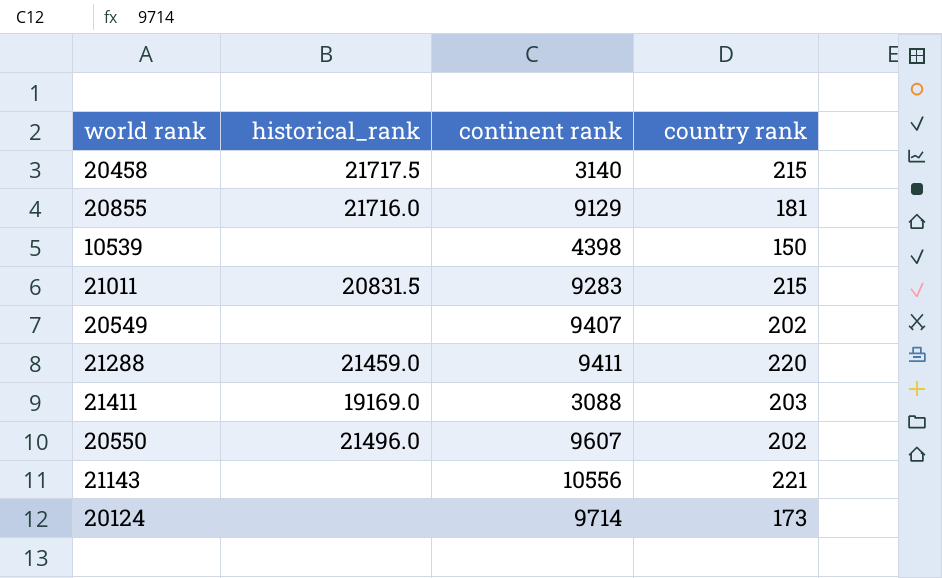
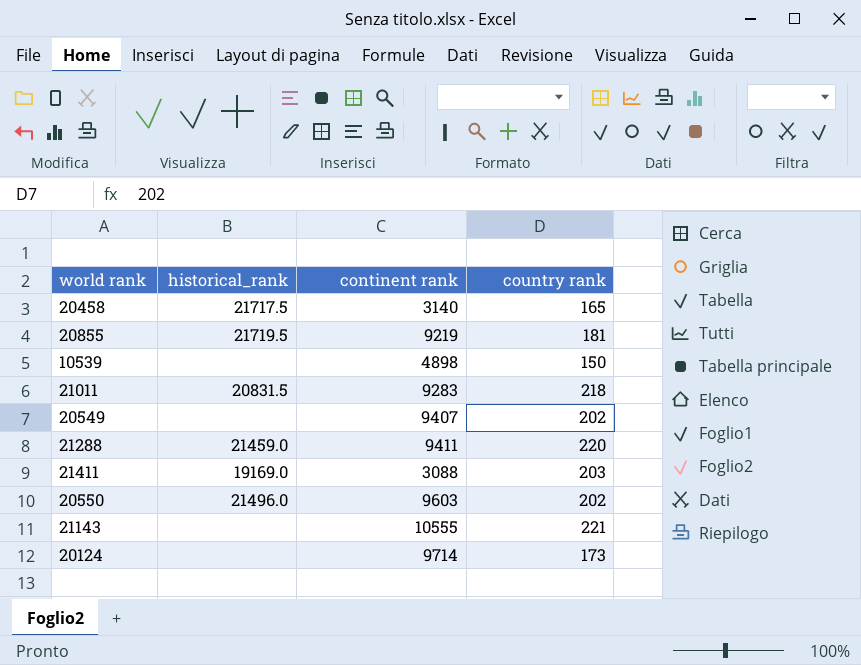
20458 | country rank: 215 -> 165
20855 | historical_rank: 21716.0 -> 21719.5
20855 | continent rank: 9129 -> 9219
10539 | continent rank: 4398 -> 4898
21011 | country rank: 215 -> 218
20550 | continent rank: 9607 -> 9603
21143 | continent rank: 10556 -> 10555

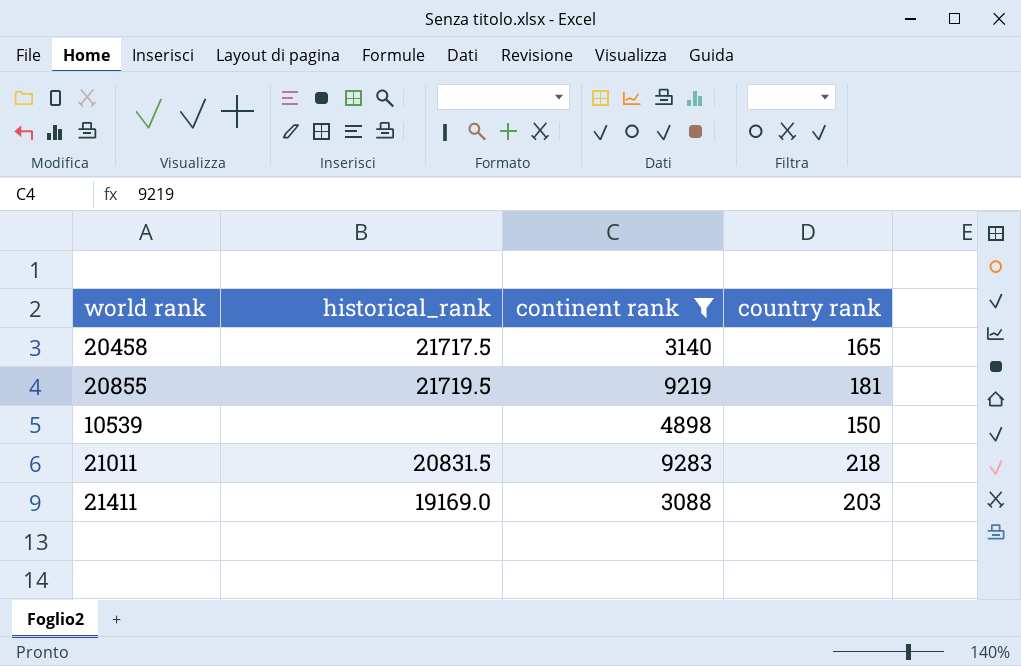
filter: none -> continent rank <= 9283

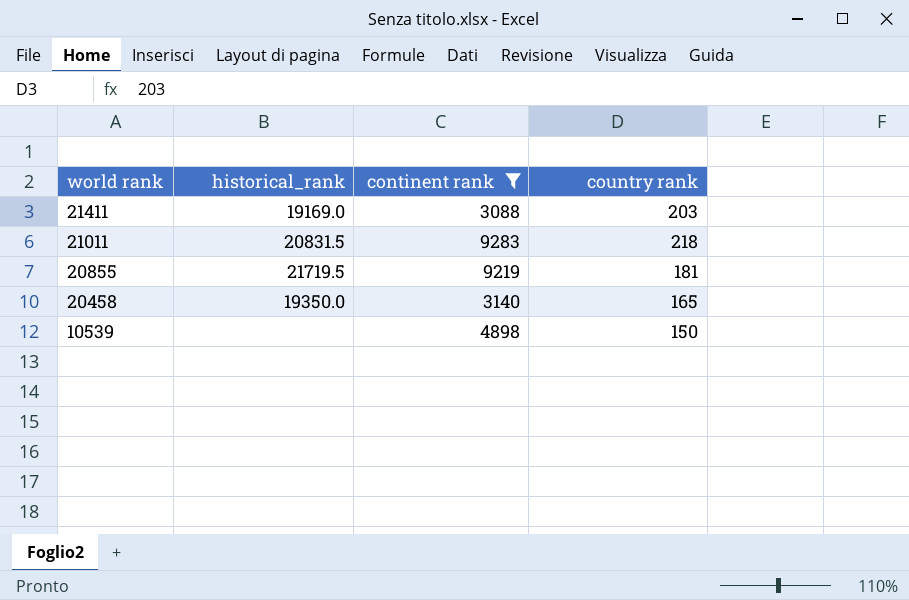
row order: none -> world rank descending
20458 | historical_rank: 21717.5 -> 19350.0

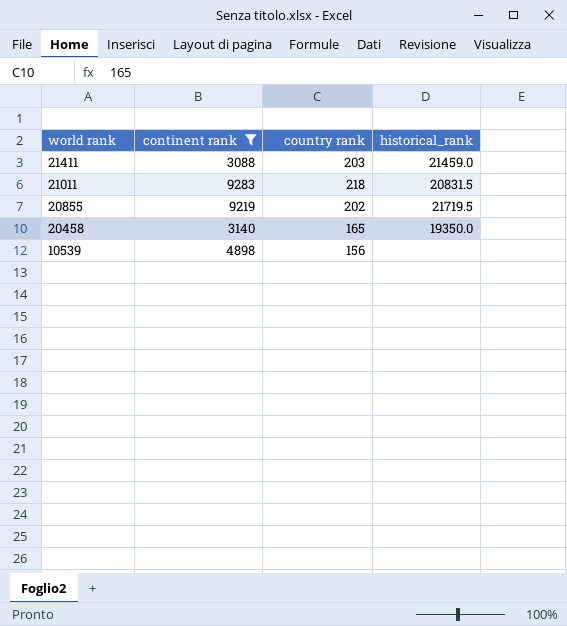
column historical_rank | position: 2 -> 4
21411 | historical_rank: 19169.0 -> 21459.0
20855 | country rank: 181 -> 202
10539 | country rank: 150 -> 156

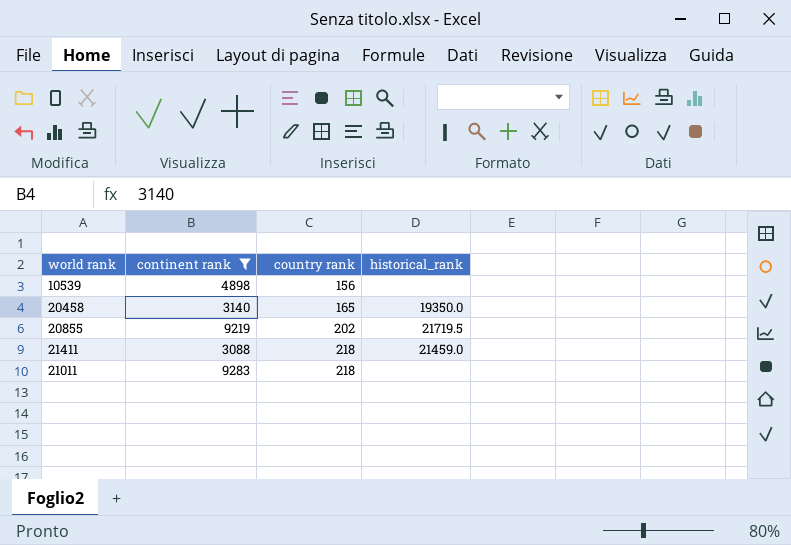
row order: world rank descending -> country rank ascending
21411 | country rank: 203 -> 218
21011 | historical_rank: 20831.5 -> none

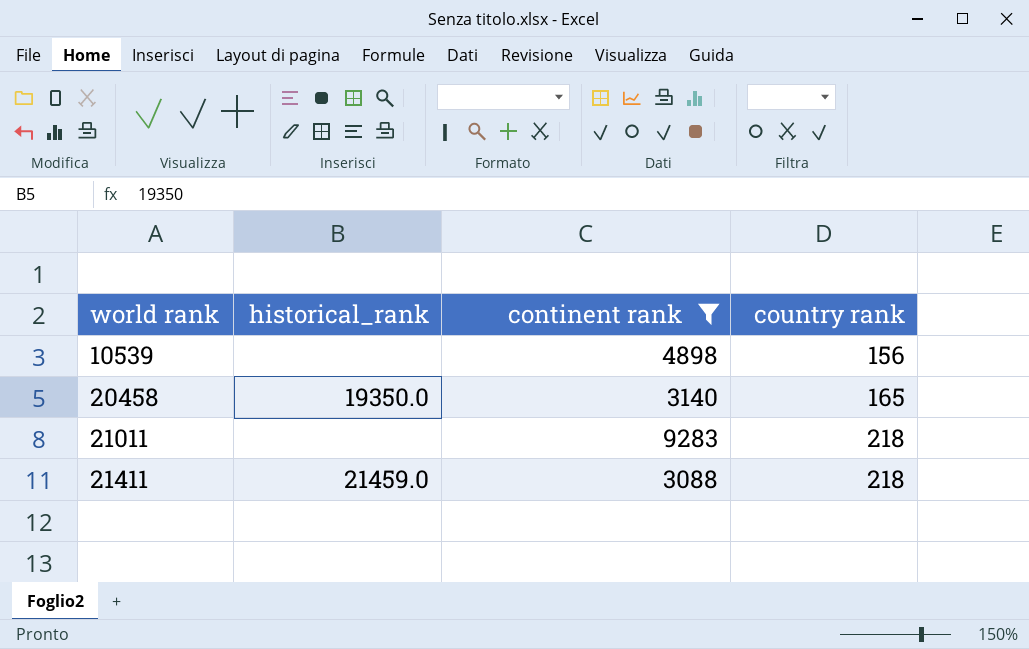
row order: country rank ascending -> world rank ascending
column historical_rank | position: 4 -> 2
row 20855: 9219 | 202 | 21719.5 -> none

